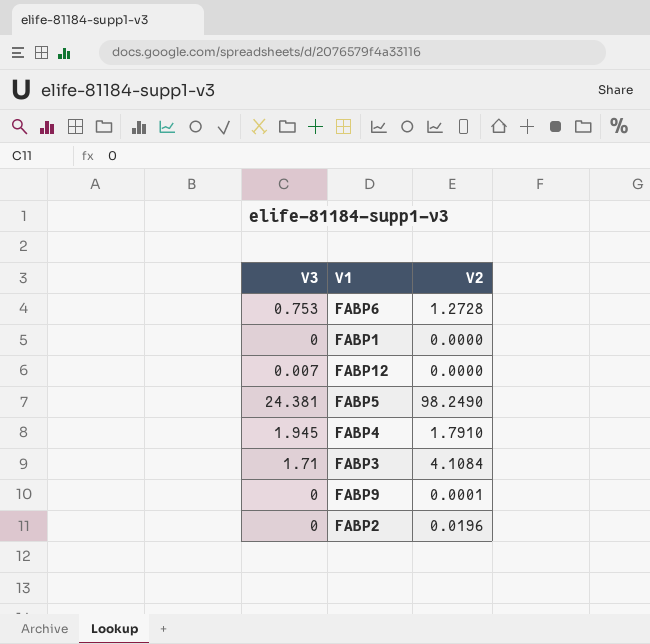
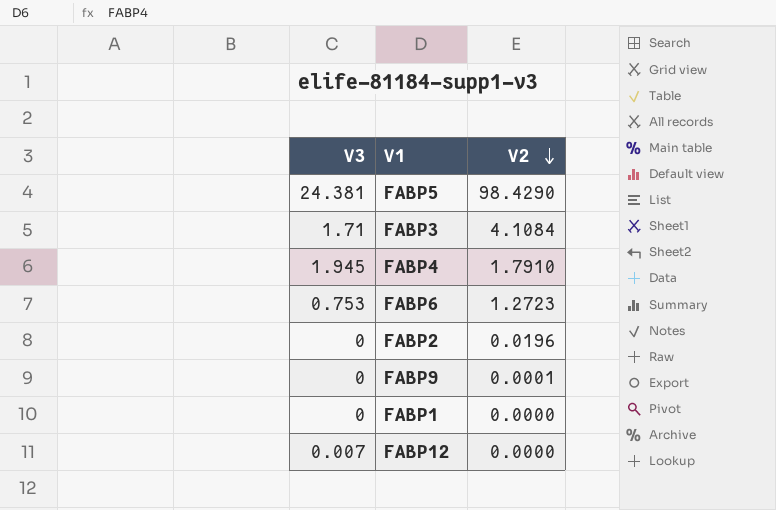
row order: none -> V2 descending
FABP5 | V2: 98.2490 -> 98.4290
FABP6 | V2: 1.2728 -> 1.2723

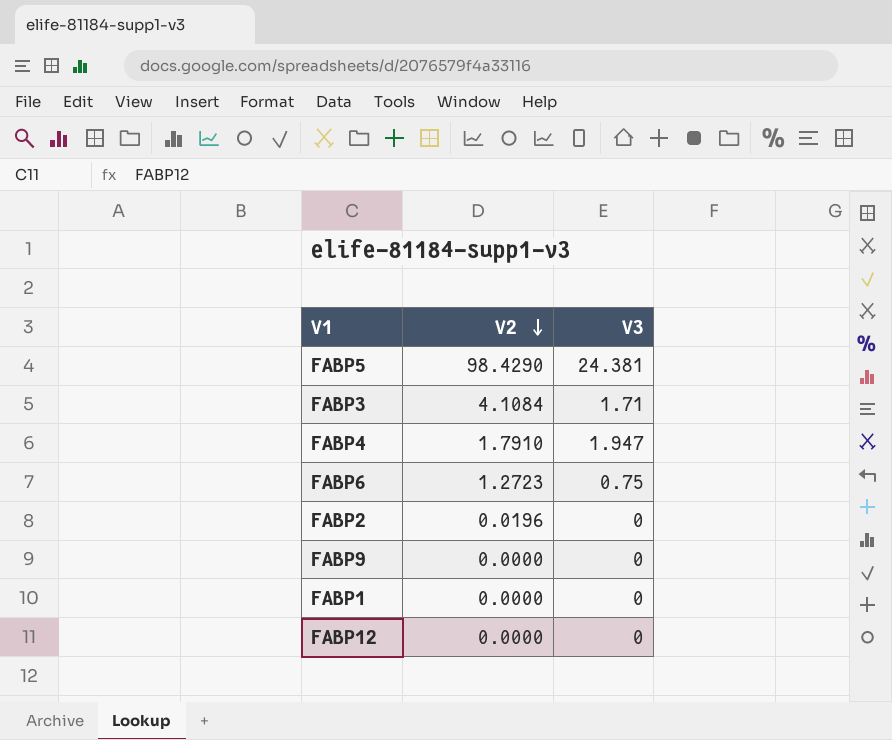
column V3 | position: 1 -> 3
FABP4 | V3: 1.945 -> 1.947
FABP6 | V3: 0.753 -> 0.75
FABP9 | V2: 0.0001 -> 0.0000
FABP12 | V3: 0.007 -> 0

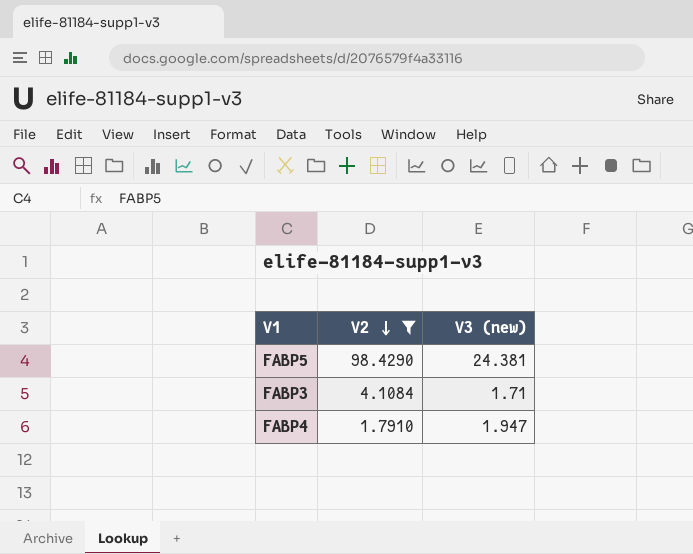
filter: none -> V2 >= 1.7910
column name: V3 -> V3 (new)

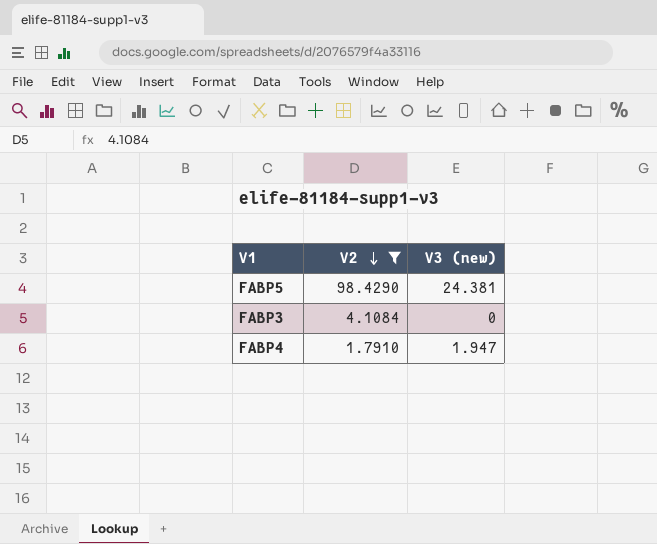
FABP3 | V3 (new): 1.71 -> 0

